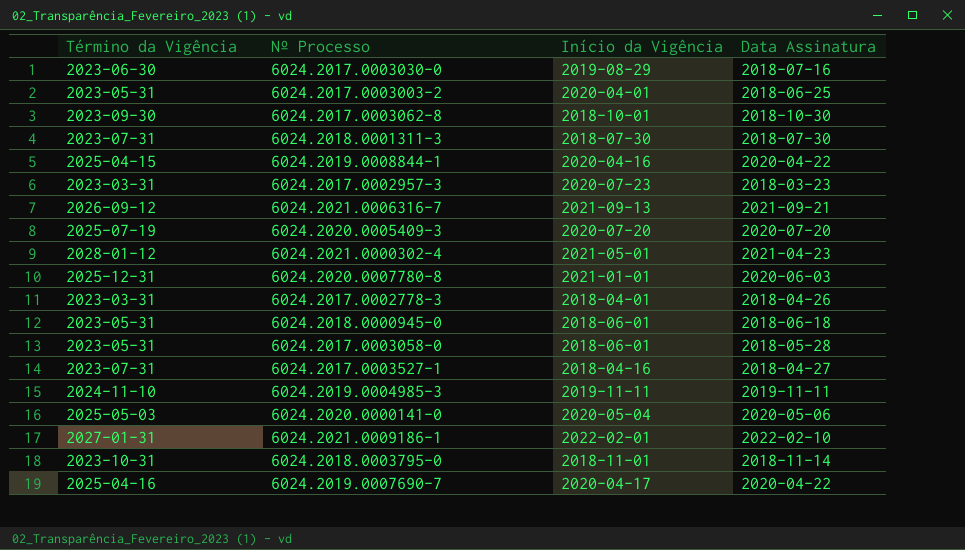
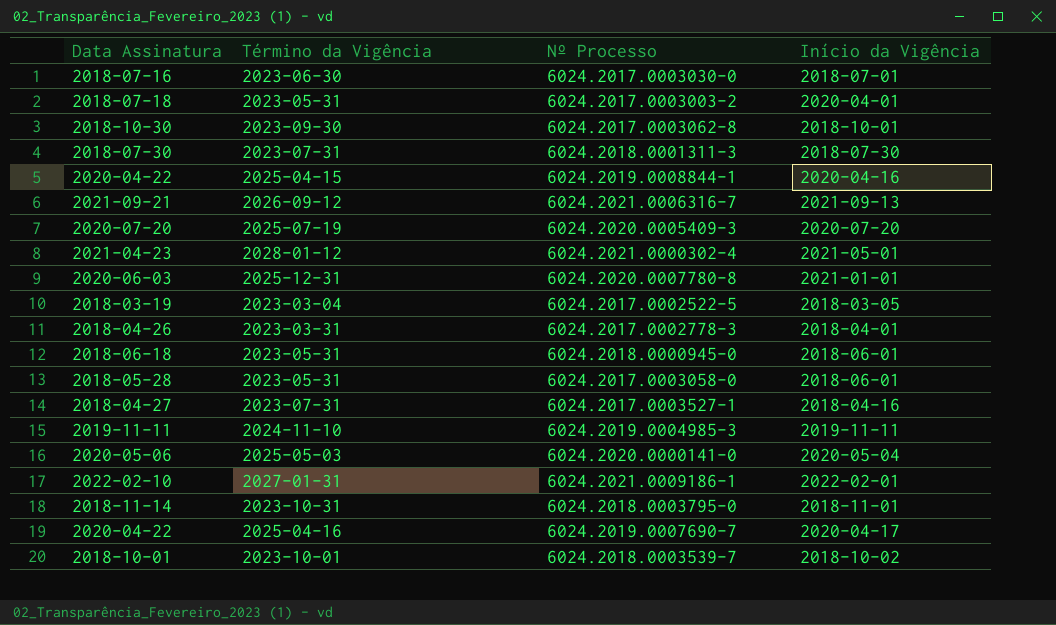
column Data Assinatura | position: 4 -> 1
row 6024.2017.0002957-3: 2023-03-31 | 2020-07-23 | 2018-03-23 -> none
6024.2017.0003030-0 | Início da Vigência: 2019-08-29 -> 2018-07-01
6024.2017.0003003-2 | Data Assinatura: 2018-06-25 -> 2018-07-18
row 6024.2017.0002522-5: none -> 2018-03-19 | 2023-03-04 | 2018-03-05
row 6024.2018.0003539-7: none -> 2018-10-01 | 2023-10-01 | 2018-10-02

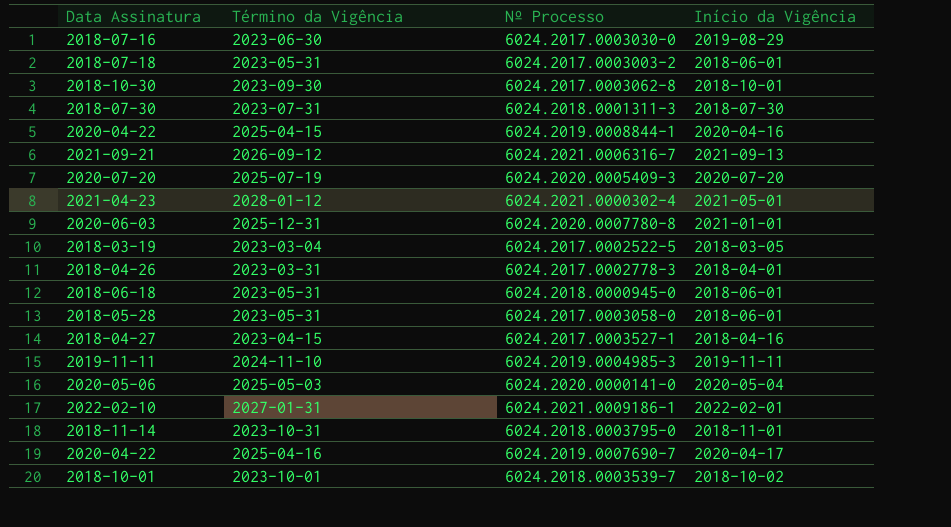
6024.2017.0003030-0 | Início da Vigência: 2018-07-01 -> 2019-08-29
6024.2017.0003003-2 | Início da Vigência: 2020-04-01 -> 2018-06-01
6024.2017.0003527-1 | Término da Vigência: 2023-07-31 -> 2023-04-15

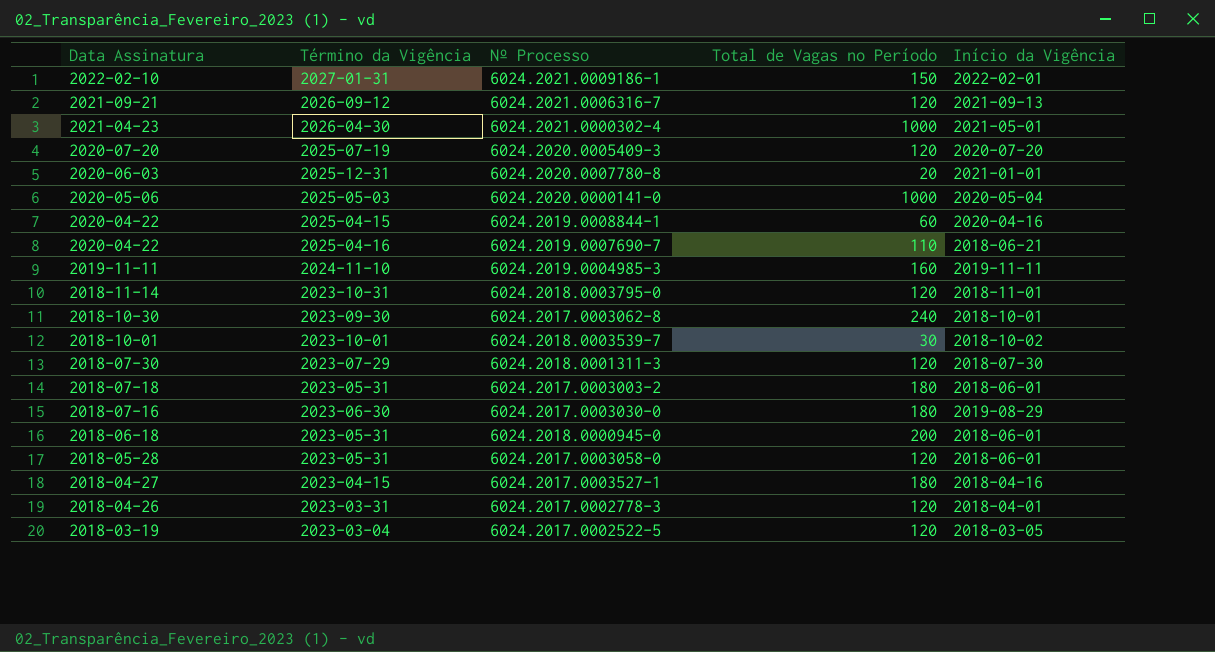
row order: none -> Data Assinatura descending
column Total de Vagas no Período | position: none -> 4
6024.2021.0000302-4 | Término da Vigência: 2028-01-12 -> 2026-04-30
6024.2019.0007690-7 | Início da Vigência: 2020-04-17 -> 2018-06-21
6024.2018.0001311-3 | Término da Vigência: 2023-07-31 -> 2023-07-29

